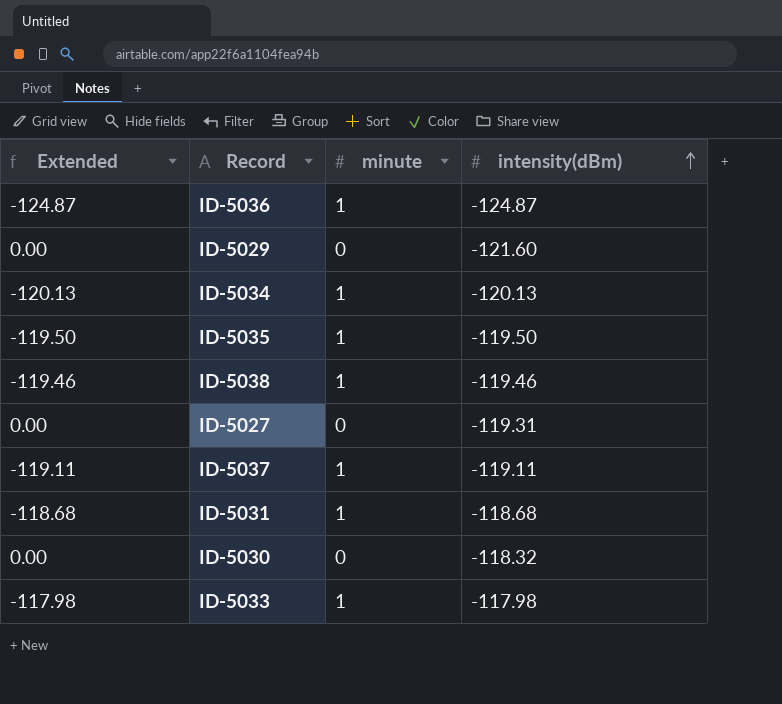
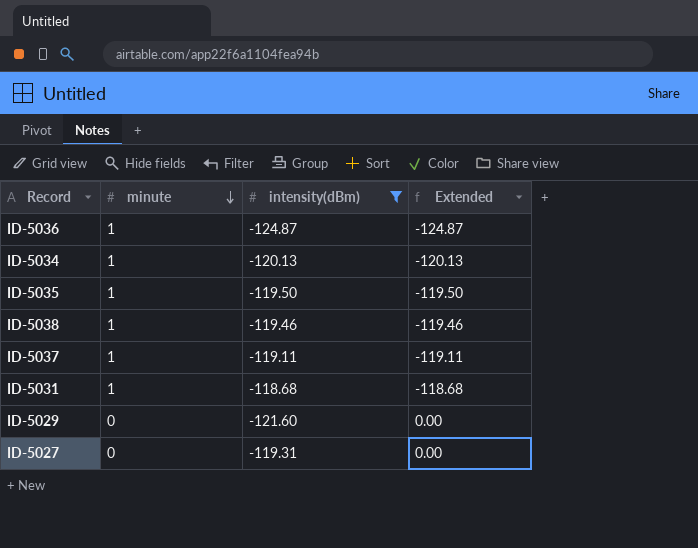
filter: none -> intensity(dBm) <= -118.68
row order: intensity(dBm) ascending -> minute descending
column Extended | position: 1 -> 4

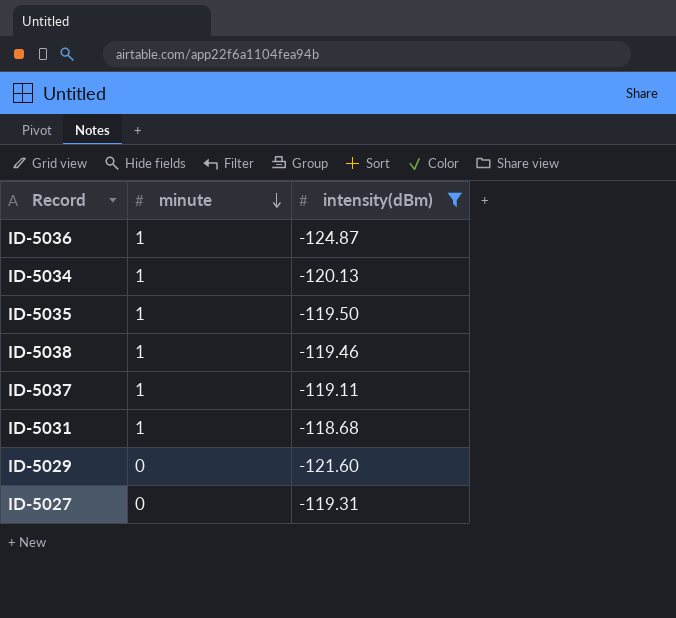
column Extended | formula: [minute] * [intensity(dBm)] -> none

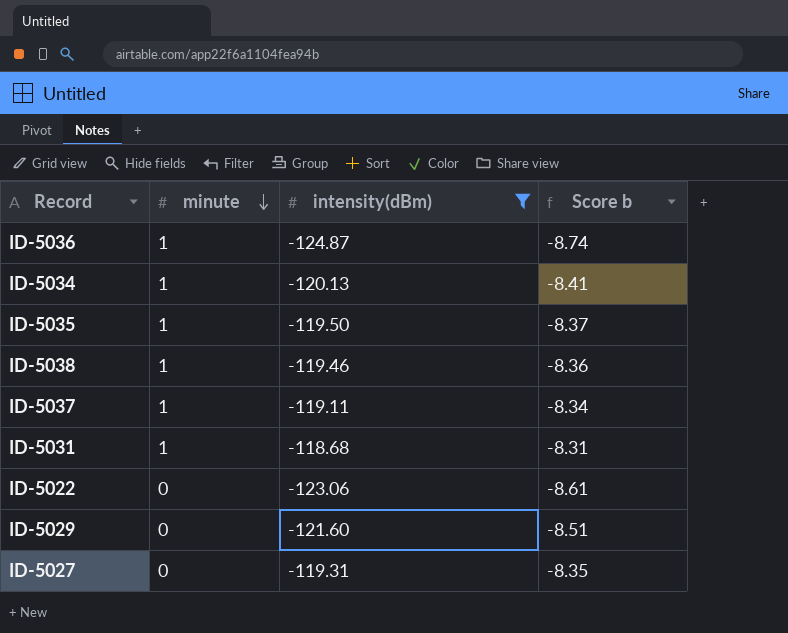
column Score b | formula: none -> [intensity(dBm)] * 0.07
row ID-5022: none -> 0 | -123.06 | -8.61

